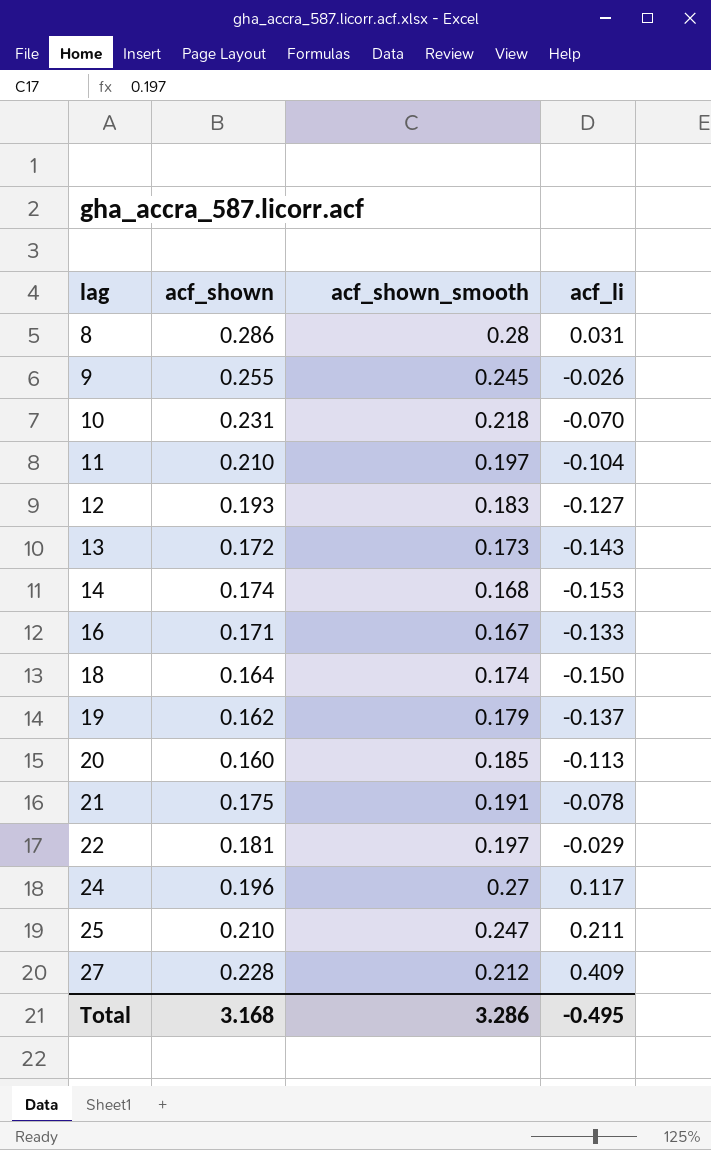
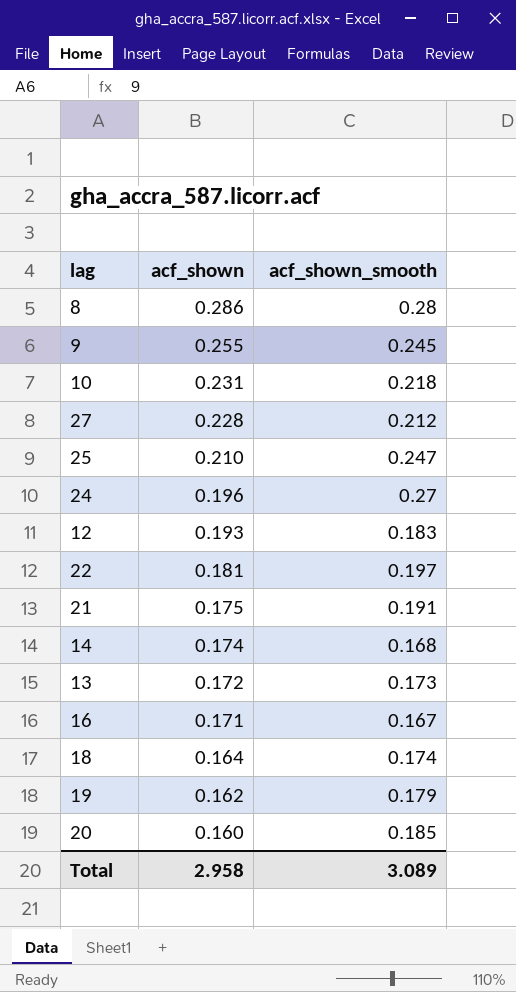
row order: lag ascending -> acf_shown descending
column acf_li | position: 4 -> none
row 11: 0.210 | 0.197 | -0.104 -> none
Total | acf_shown: 3.168 -> 2.958
Total | acf_shown_smooth: 3.286 -> 3.089

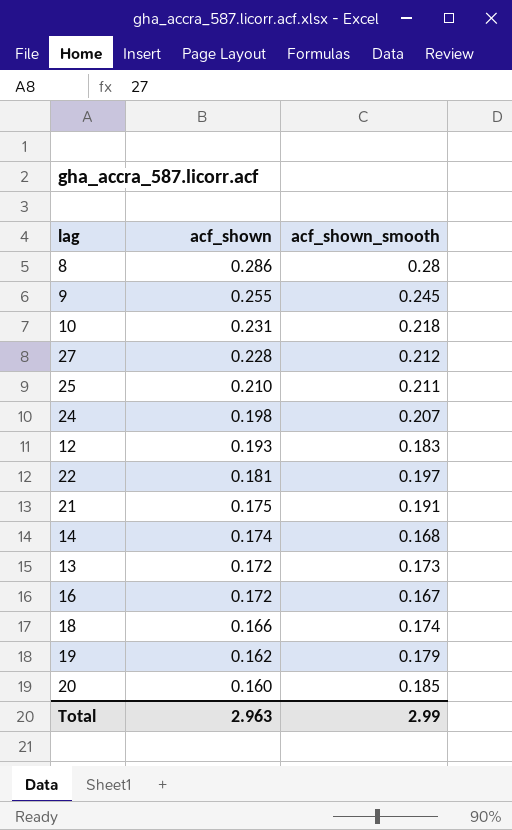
25 | acf_shown_smooth: 0.247 -> 0.211
24 | acf_shown: 0.196 -> 0.198
24 | acf_shown_smooth: 0.27 -> 0.207
16 | acf_shown: 0.171 -> 0.172
18 | acf_shown: 0.164 -> 0.166
Total | acf_shown: 2.958 -> 2.963
Total | acf_shown_smooth: 3.089 -> 2.99

